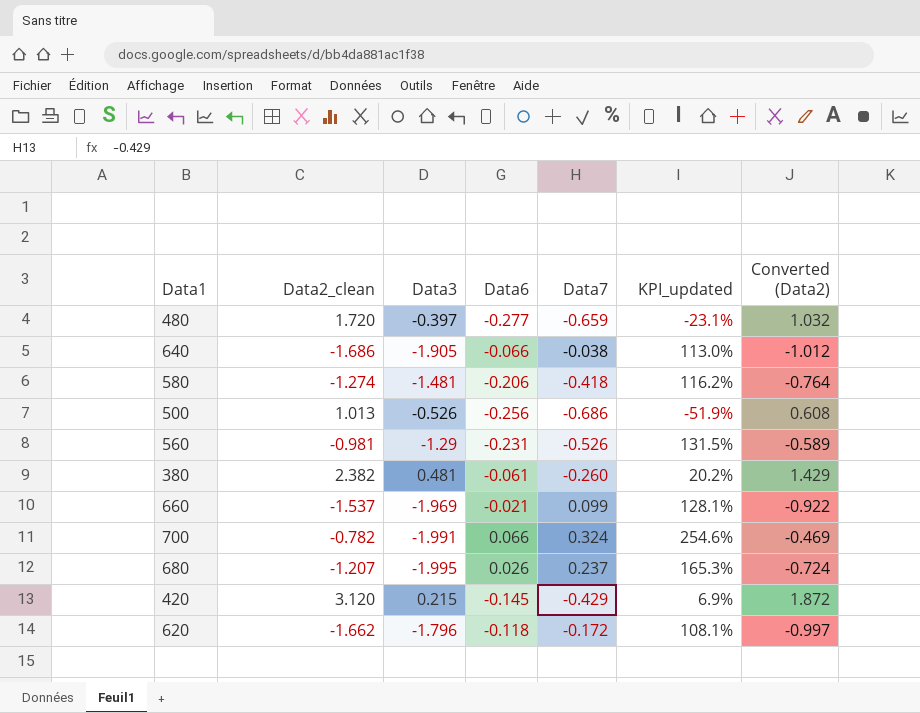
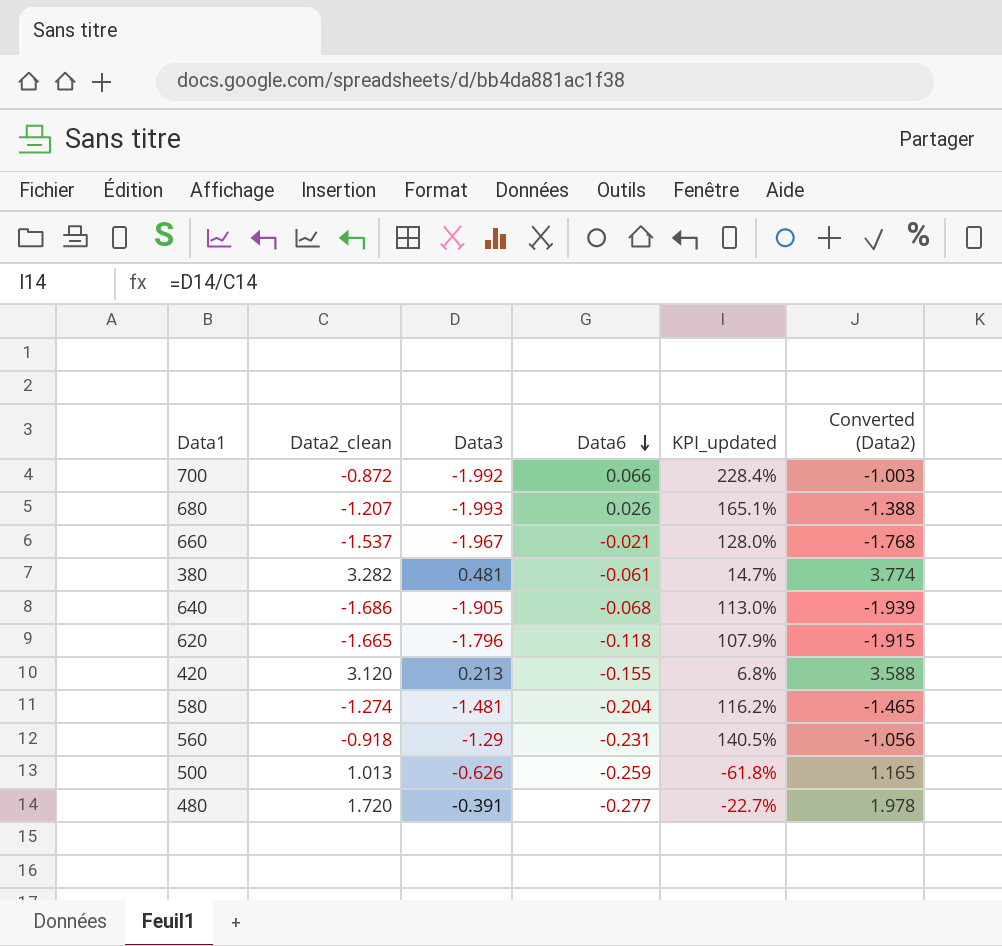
row order: none -> Data6 descending
column Data7 | position: 5 -> none
column Converted (Data2) | formula: [Data2_clean] * 0.6 -> [Data2_clean] * 1.15
700 | Data2_clean: -0.782 -> -0.872
700 | Data3: -1.991 -> -1.992
700 | KPI_updated: 254.6% -> 228.4%
680 | Data3: -1.995 -> -1.993
680 | KPI_updated: 165.3% -> 165.1%
660 | Data3: -1.969 -> -1.967
660 | KPI_updated: 128.1% -> 128.0%
380 | Data2_clean: 2.382 -> 3.282
380 | KPI_updated: 20.2% -> 14.7%
640 | Data6: -0.066 -> -0.068
620 | Data2_clean: -1.662 -> -1.665
620 | KPI_updated: 108.1% -> 107.9%
420 | Data3: 0.215 -> 0.213
420 | Data6: -0.145 -> -0.155
420 | KPI_updated: 6.9% -> 6.8%
580 | Data6: -0.206 -> -0.204
560 | Data2_clean: -0.981 -> -0.918
560 | KPI_updated: 131.5% -> 140.5%
500 | Data3: -0.526 -> -0.626
500 | Data6: -0.256 -> -0.259
500 | KPI_updated: -51.9% -> -61.8%
480 | Data3: -0.397 -> -0.391
480 | KPI_updated: -23.1% -> -22.7%

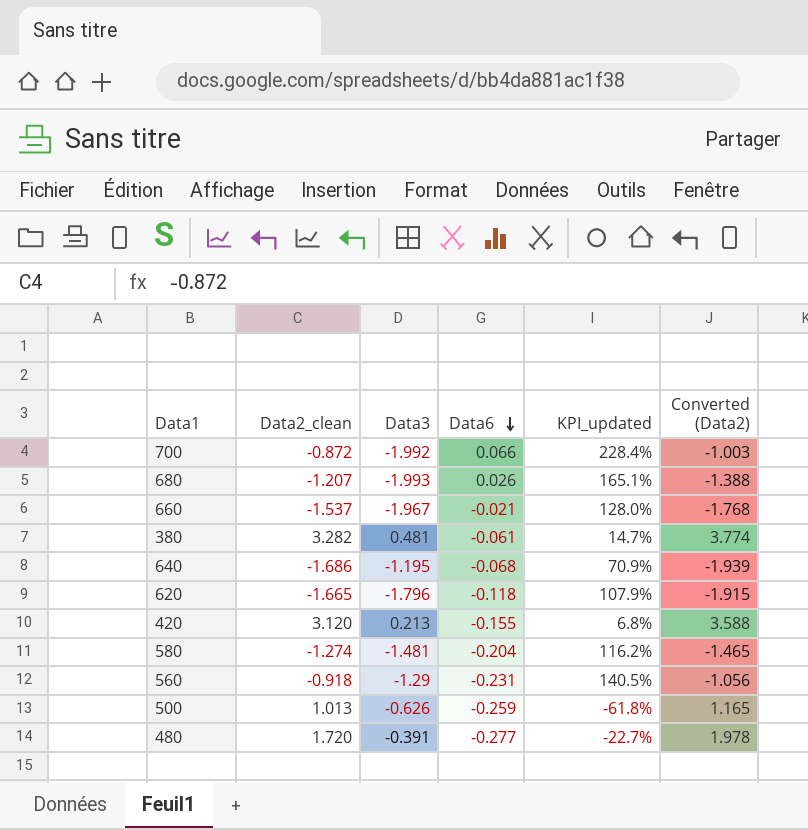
640 | Data3: -1.905 -> -1.195
640 | KPI_updated: 113.0% -> 70.9%

